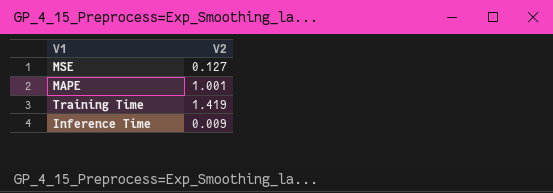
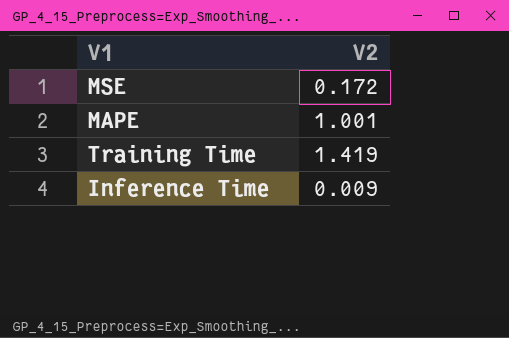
MSE | V2: 0.127 -> 0.172

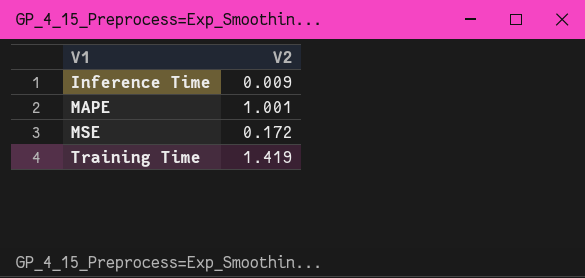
row order: none -> V1 ascending

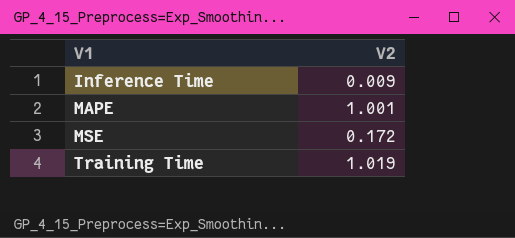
Training Time | V2: 1.419 -> 1.019

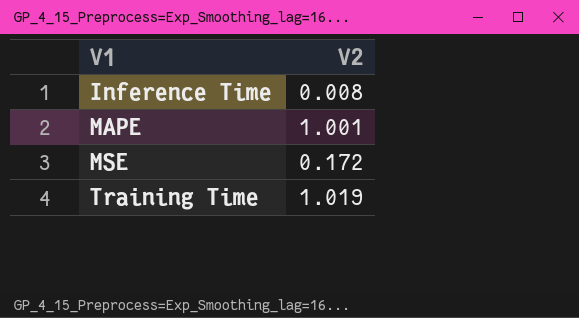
Inference Time | V2: 0.009 -> 0.008

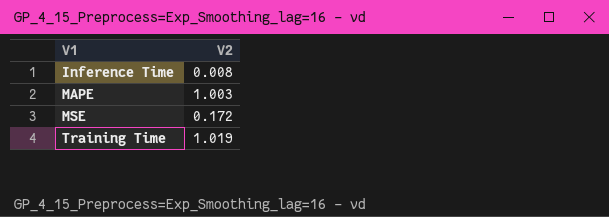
MAPE | V2: 1.001 -> 1.003

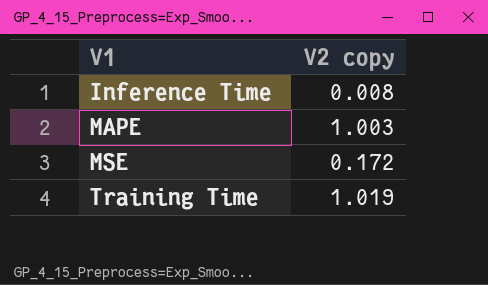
column name: V2 -> V2 copy

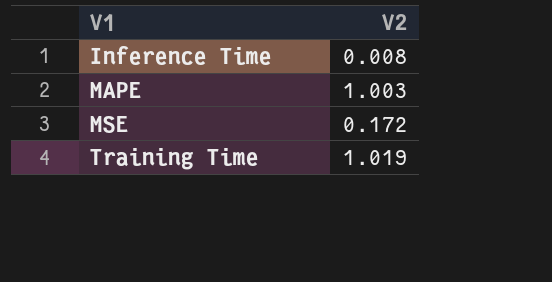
column name: V2 copy -> V2

